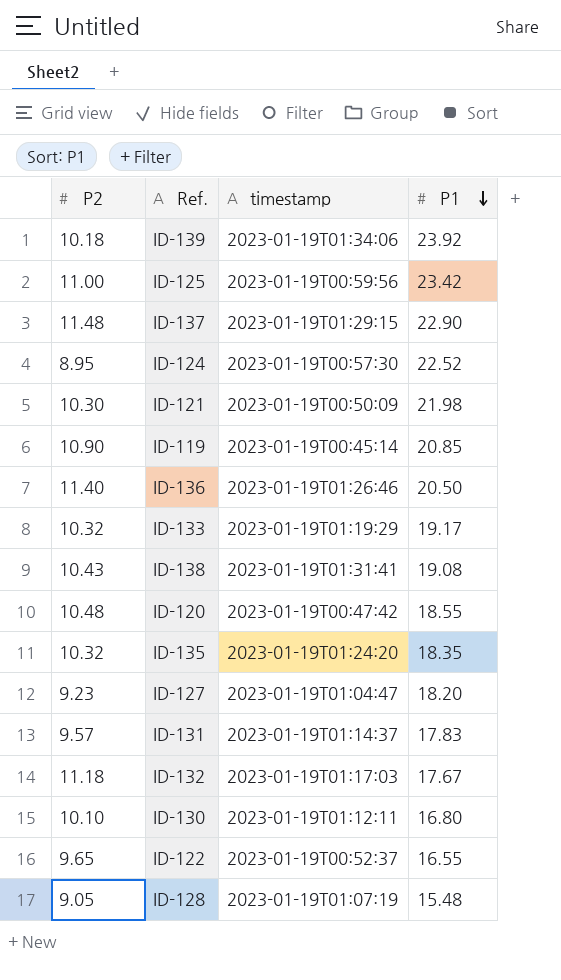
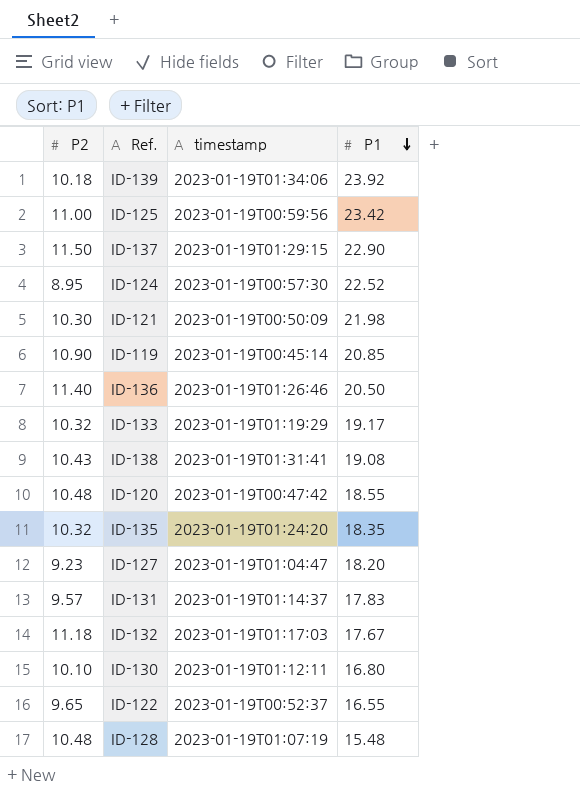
ID-137 | P2: 11.48 -> 11.50
ID-128 | P2: 9.05 -> 10.48

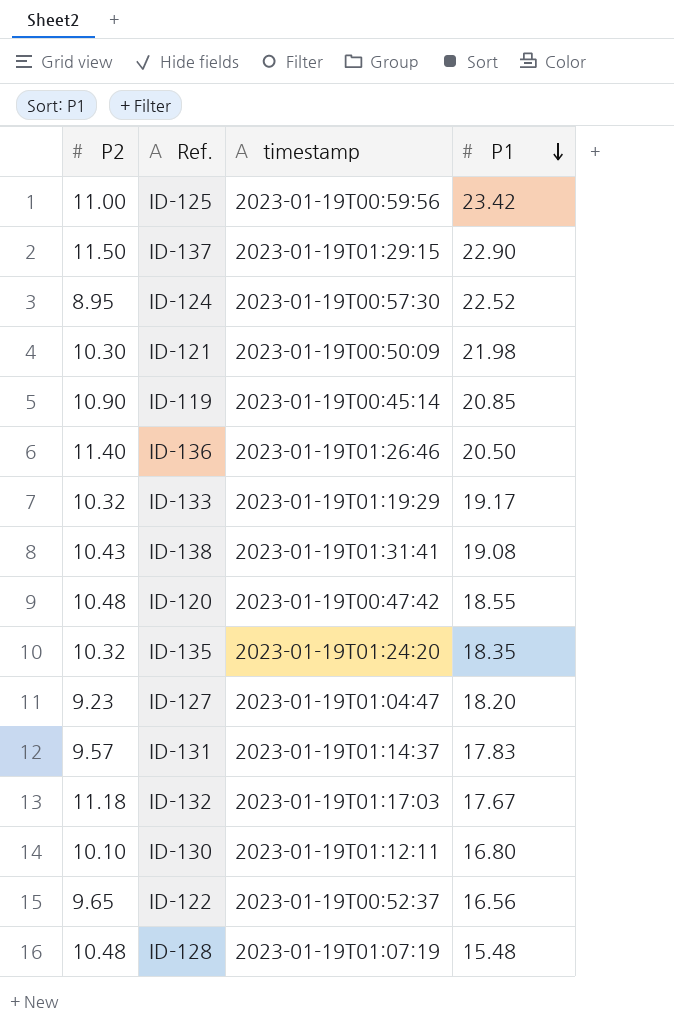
row ID-139: 10.18 | 2023-01-19T01:34:06 | 23.92 -> none
ID-122 | P1: 16.55 -> 16.56

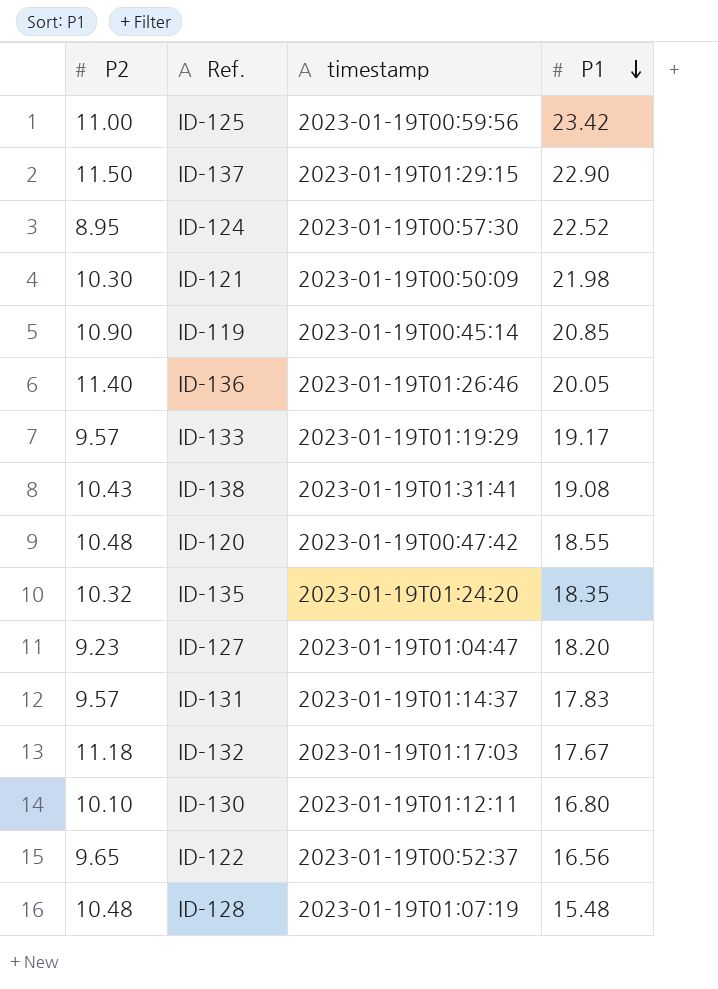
ID-136 | P1: 20.50 -> 20.05
ID-133 | P2: 10.32 -> 9.57

